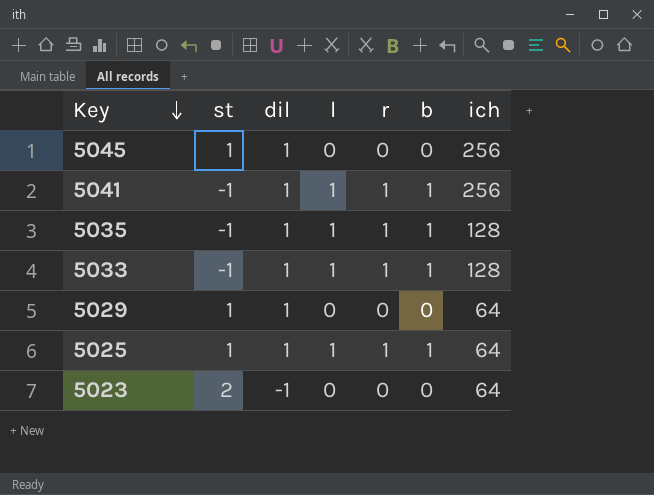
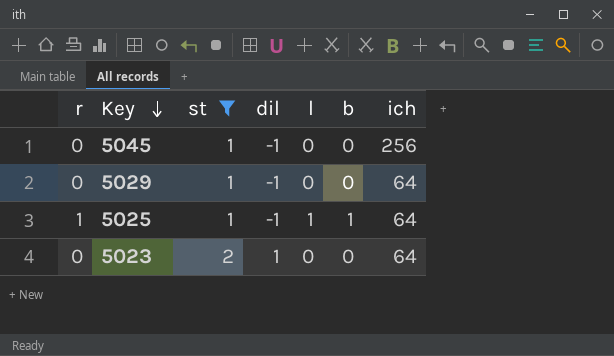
filter: none -> st != -1
column r | position: 5 -> 1
5045 | dil: 1 -> -1
5029 | dil: 1 -> -1
5025 | dil: 1 -> -1
5023 | dil: -1 -> 1

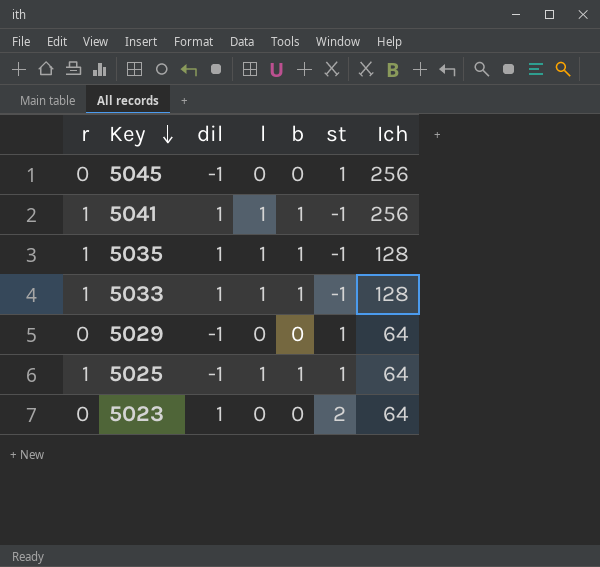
filter: st != -1 -> none
column st | position: 3 -> 6
column name: ich -> Ich

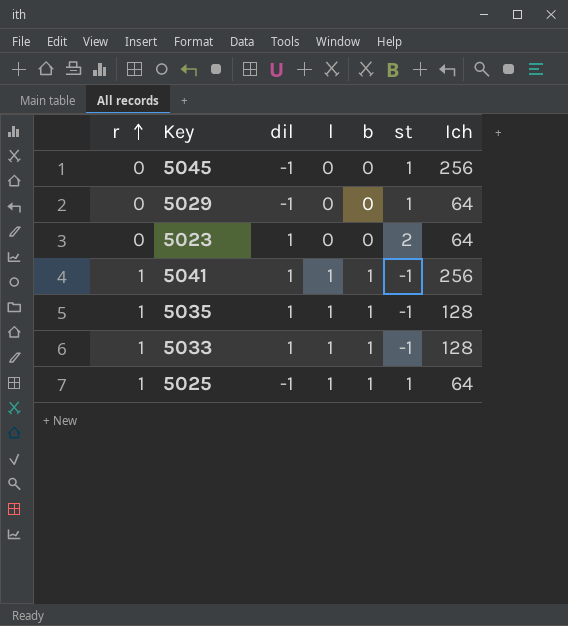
row order: Key descending -> r ascending

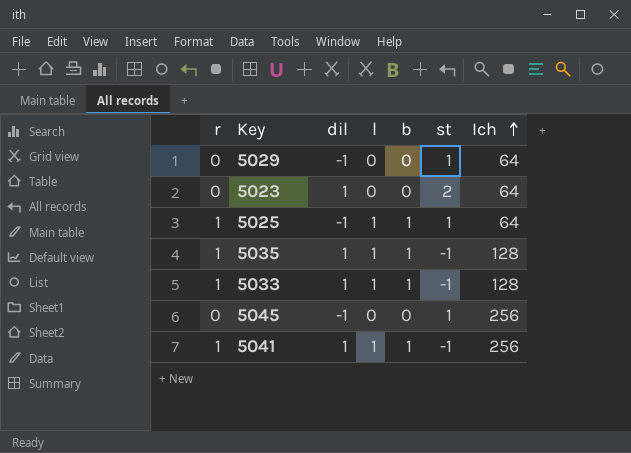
row order: r ascending -> Ich ascending

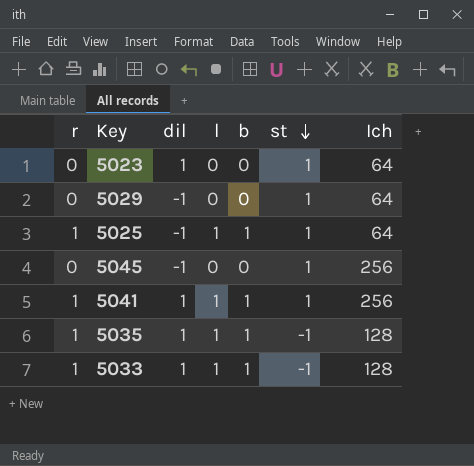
row order: Ich ascending -> st descending
5023 | st: 2 -> 1
5041 | st: -1 -> 1

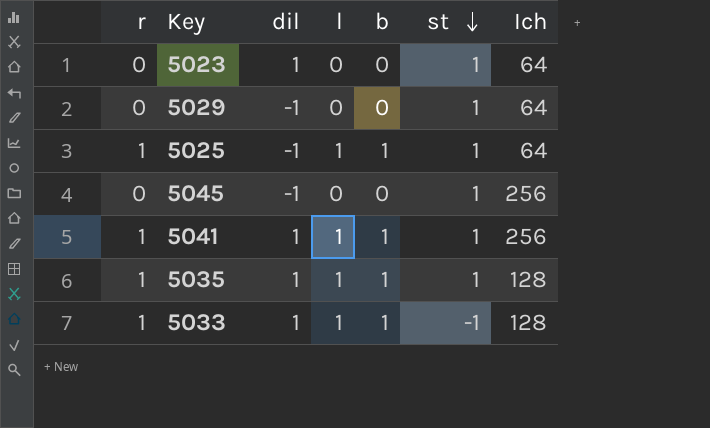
5035 | st: -1 -> 1

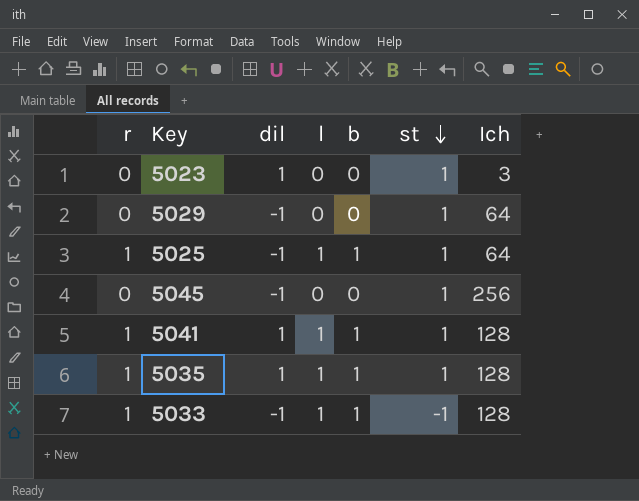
5023 | Ich: 64 -> 3
5041 | Ich: 256 -> 128
5033 | dil: 1 -> -1

